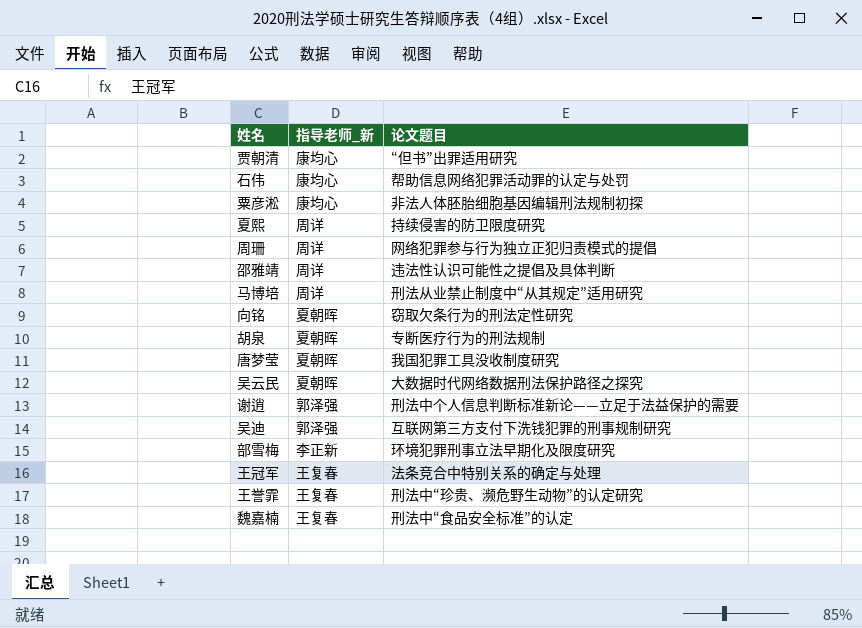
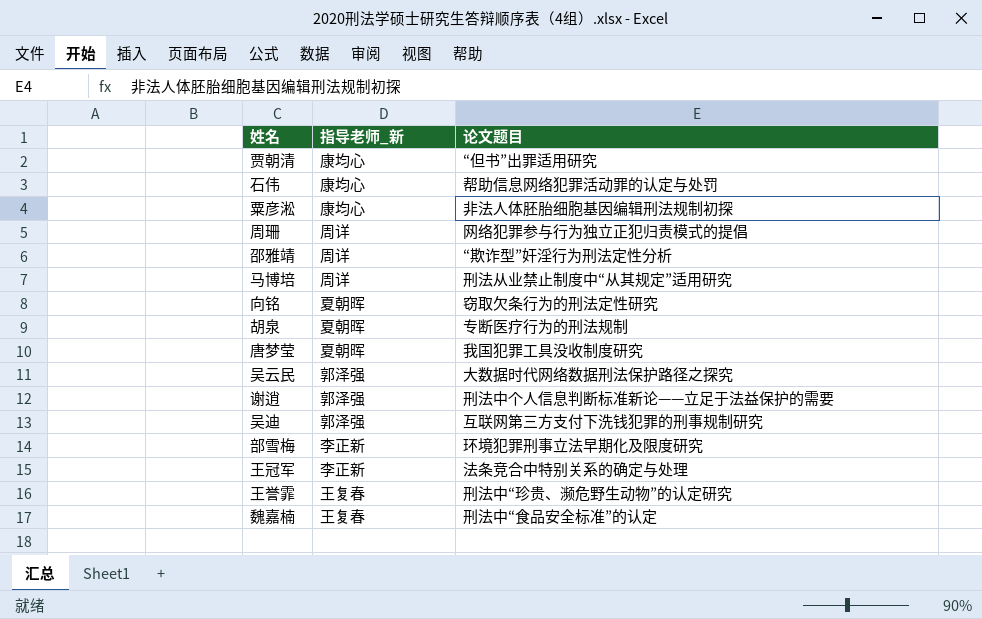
row 夏熙: 周详 | 持续侵害的防卫限度研究 -> none
邵雅靖 | 论文题目: 违法性认识可能性之提倡及具体判断 -> “欺诈型”奸淫行为刑法定性分析
吴云民 | 指导老师_新: 夏朝晖 -> 郭泽强
王冠军 | 指导老师_新: 王复春 -> 李正新

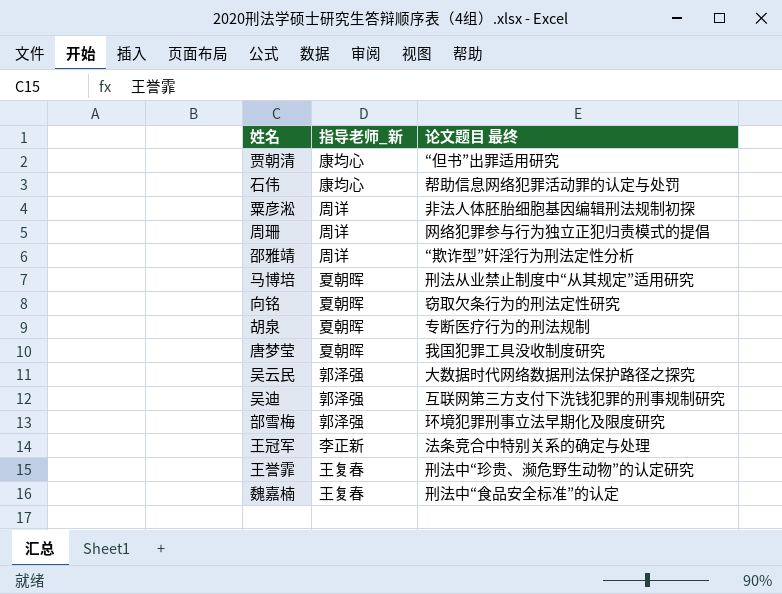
column name: 论文题目 -> 论文题目 最终
row 谢逍: 郭泽强 | 刑法中个人信息判断标准新论——立足于法益保护的需要 -> none
粟彦淞 | 指导老师_新: 康均心 -> 周详
马博培 | 指导老师_新: 周详 -> 夏朝晖
部雪梅 | 指导老师_新: 李正新 -> 郭泽强

